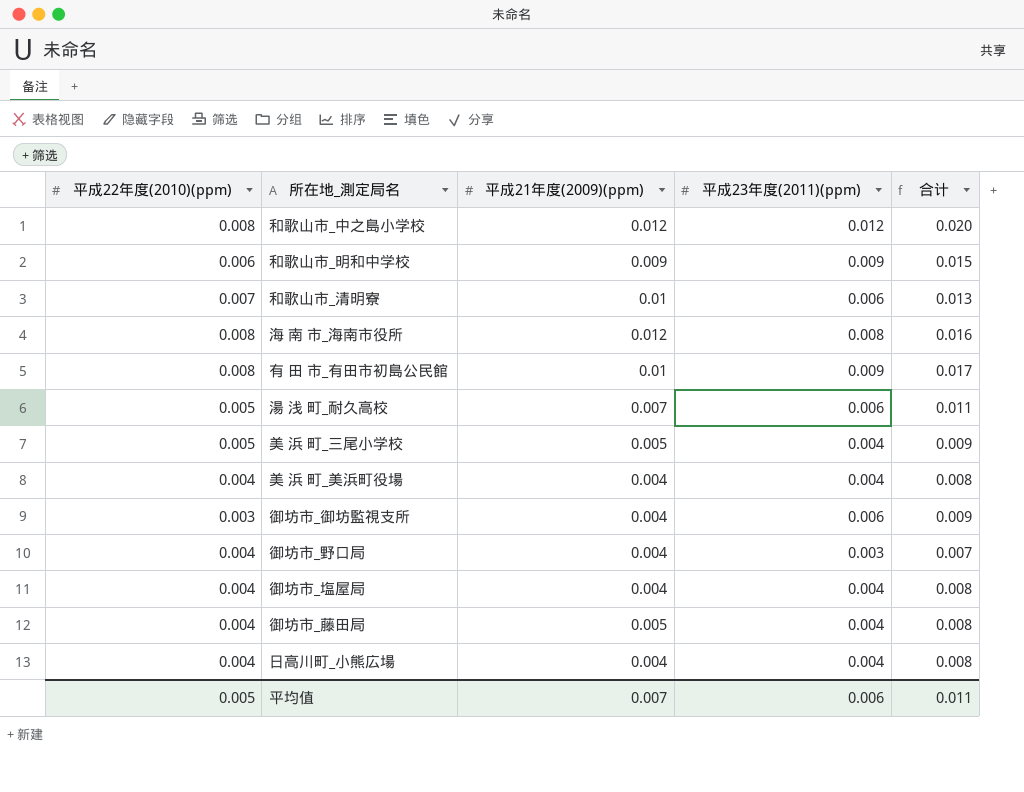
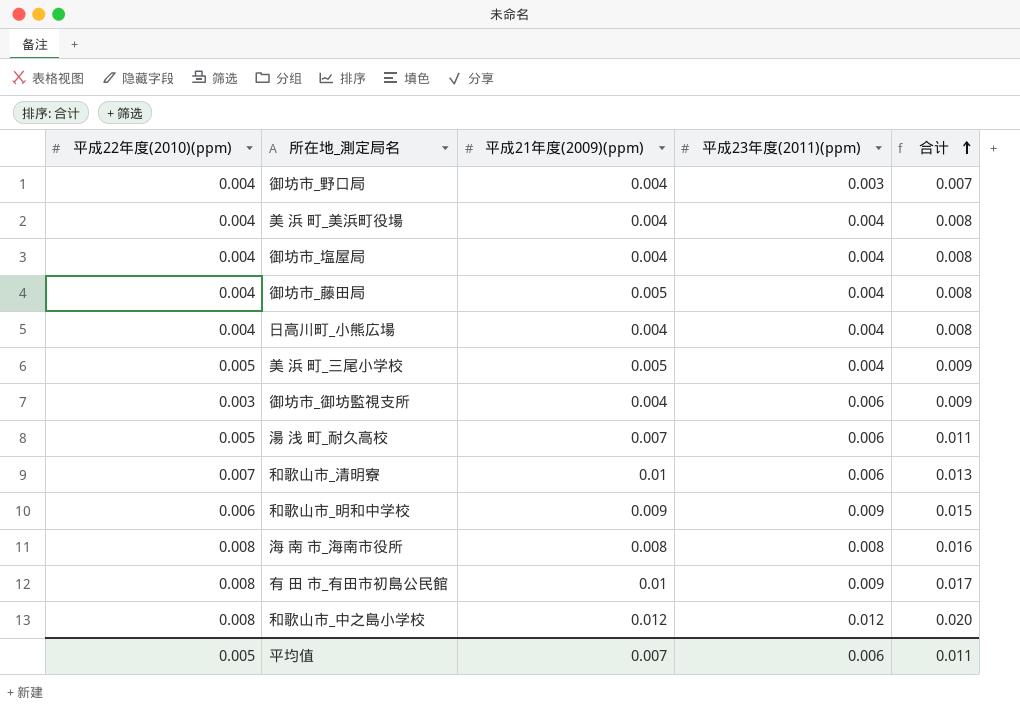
row order: none -> 合计 ascending
海 南 市_海南市役所 | 平成21年度(2009)(ppm): 0.012 -> 0.008

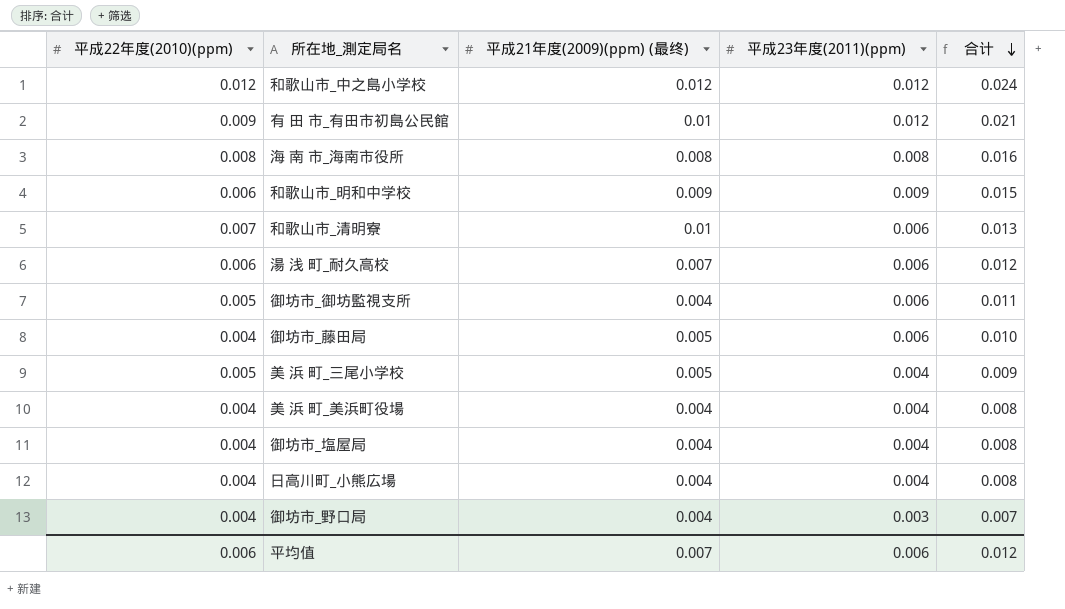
row order: 合计 ascending -> 合计 descending
column name: 平成21年度(2009)(ppm) -> 平成21年度(2009)(ppm) (最终)
和歌山市_中之島小学校 | 平成22年度(2010)(ppm): 0.008 -> 0.012
和歌山市_中之島小学校 | 合计: 0.020 -> 0.024
有 田 市_有田市初島公民館 | 平成22年度(2010)(ppm): 0.008 -> 0.009
有 田 市_有田市初島公民館 | 平成23年度(2011)(ppm): 0.009 -> 0.012
有 田 市_有田市初島公民館 | 合计: 0.017 -> 0.021
湯 浅 町_耐久高校 | 平成22年度(2010)(ppm): 0.005 -> 0.006
湯 浅 町_耐久高校 | 合计: 0.011 -> 0.012
御坊市_御坊監視支所 | 平成22年度(2010)(ppm): 0.003 -> 0.005
御坊市_御坊監視支所 | 合计: 0.009 -> 0.011
御坊市_藤田局 | 平成23年度(2011)(ppm): 0.004 -> 0.006
御坊市_藤田局 | 合计: 0.008 -> 0.010
平均值 | 平成22年度(2010)(ppm): 0.005 -> 0.006
平均值 | 合计: 0.011 -> 0.012

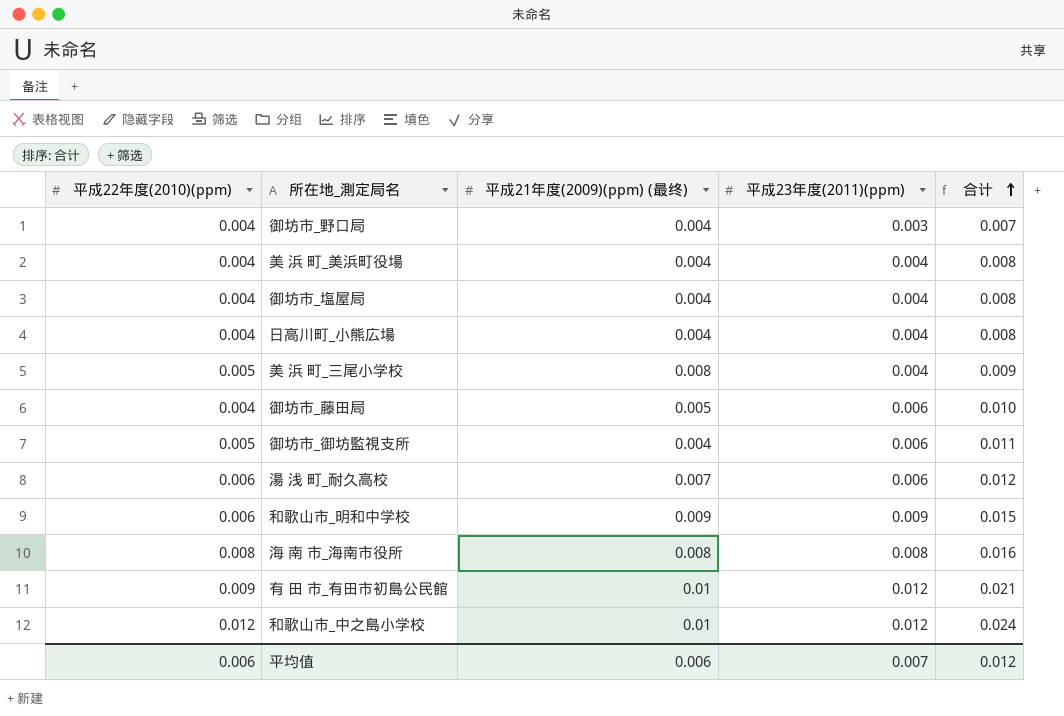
row order: 合计 descending -> 合计 ascending
row 和歌山市_清明寮: 0.007 | 0.01 | 0.006 | 0.013 -> none
美 浜 町_三尾小学校 | 平成21年度(2009)(ppm) (最终): 0.005 -> 0.008
和歌山市_中之島小学校 | 平成21年度(2009)(ppm) (最终): 0.012 -> 0.01
平均值 | 平成21年度(2009)(ppm) (最终): 0.007 -> 0.006
平均值 | 平成23年度(2011)(ppm): 0.006 -> 0.007

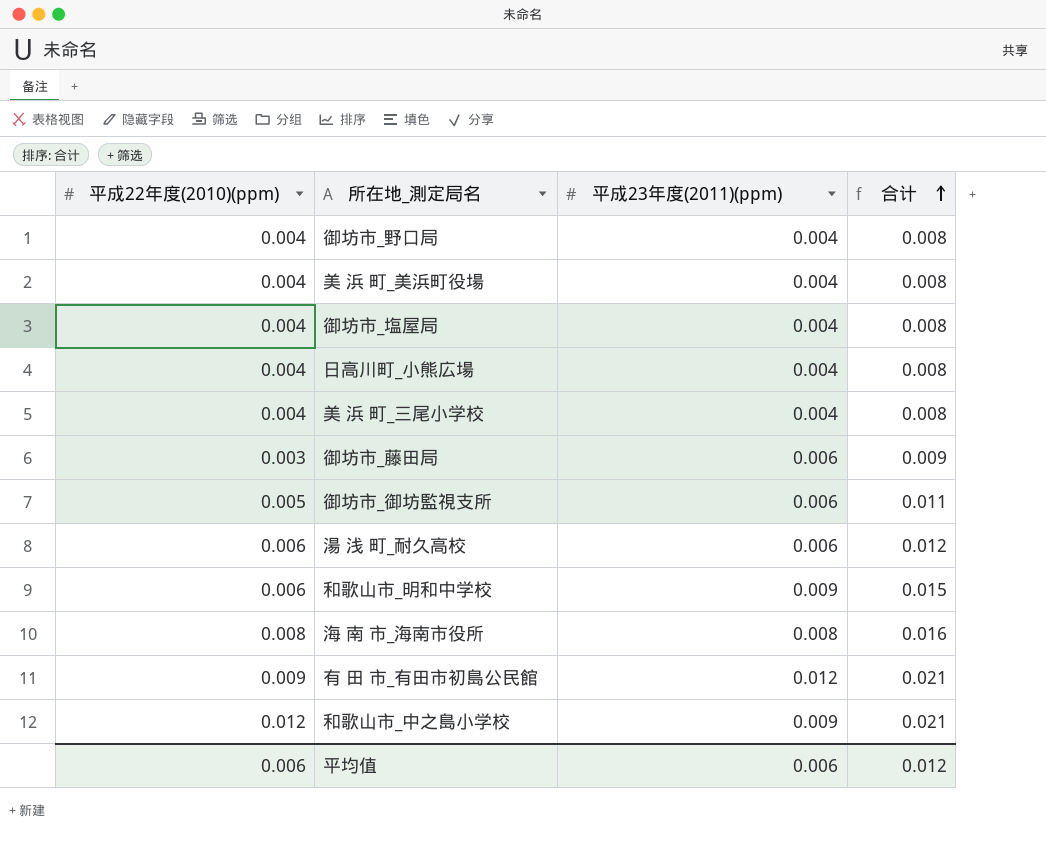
column 平成21年度(2009)(ppm) (最终) | position: 3 -> none
御坊市_野口局 | 平成23年度(2011)(ppm): 0.003 -> 0.004
御坊市_野口局 | 合计: 0.007 -> 0.008
美 浜 町_三尾小学校 | 平成22年度(2010)(ppm): 0.005 -> 0.004
美 浜 町_三尾小学校 | 合计: 0.009 -> 0.008
御坊市_藤田局 | 平成22年度(2010)(ppm): 0.004 -> 0.003
御坊市_藤田局 | 合计: 0.010 -> 0.009
和歌山市_中之島小学校 | 平成23年度(2011)(ppm): 0.012 -> 0.009
和歌山市_中之島小学校 | 合计: 0.024 -> 0.021
平均值 | 平成23年度(2011)(ppm): 0.007 -> 0.006

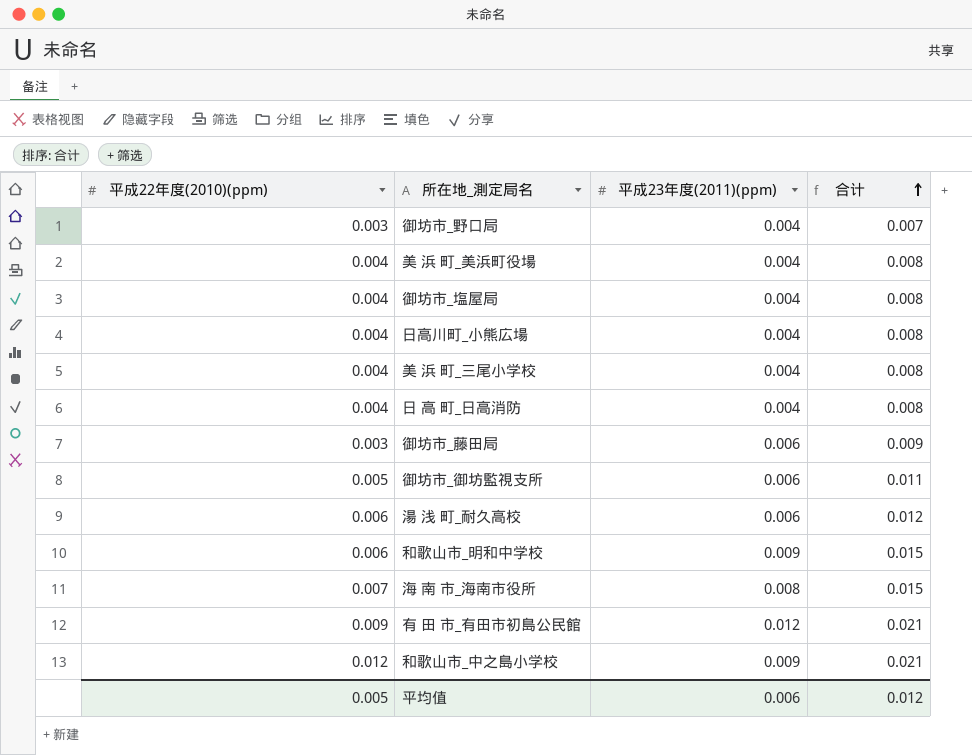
御坊市_野口局 | 平成22年度(2010)(ppm): 0.004 -> 0.003
御坊市_野口局 | 合计: 0.008 -> 0.007
row 日 高 町_日高消防: none -> 0.004 | 0.004 | 0.008
海 南 市_海南市役所 | 平成22年度(2010)(ppm): 0.008 -> 0.007
海 南 市_海南市役所 | 合计: 0.016 -> 0.015
平均值 | 平成22年度(2010)(ppm): 0.006 -> 0.005

